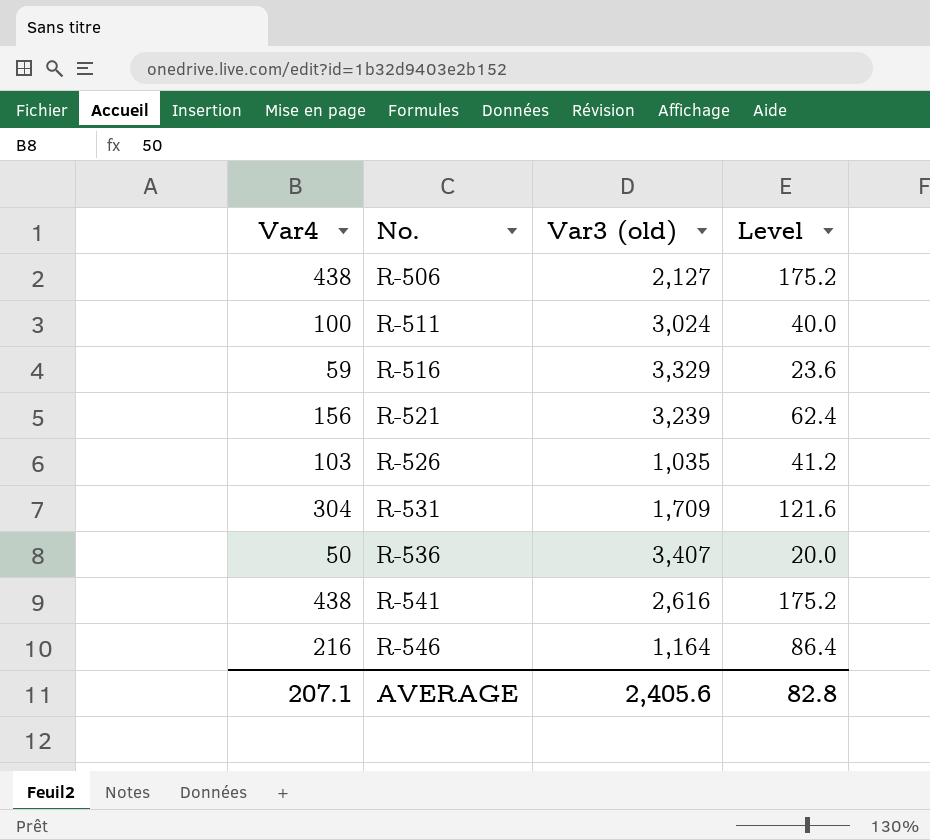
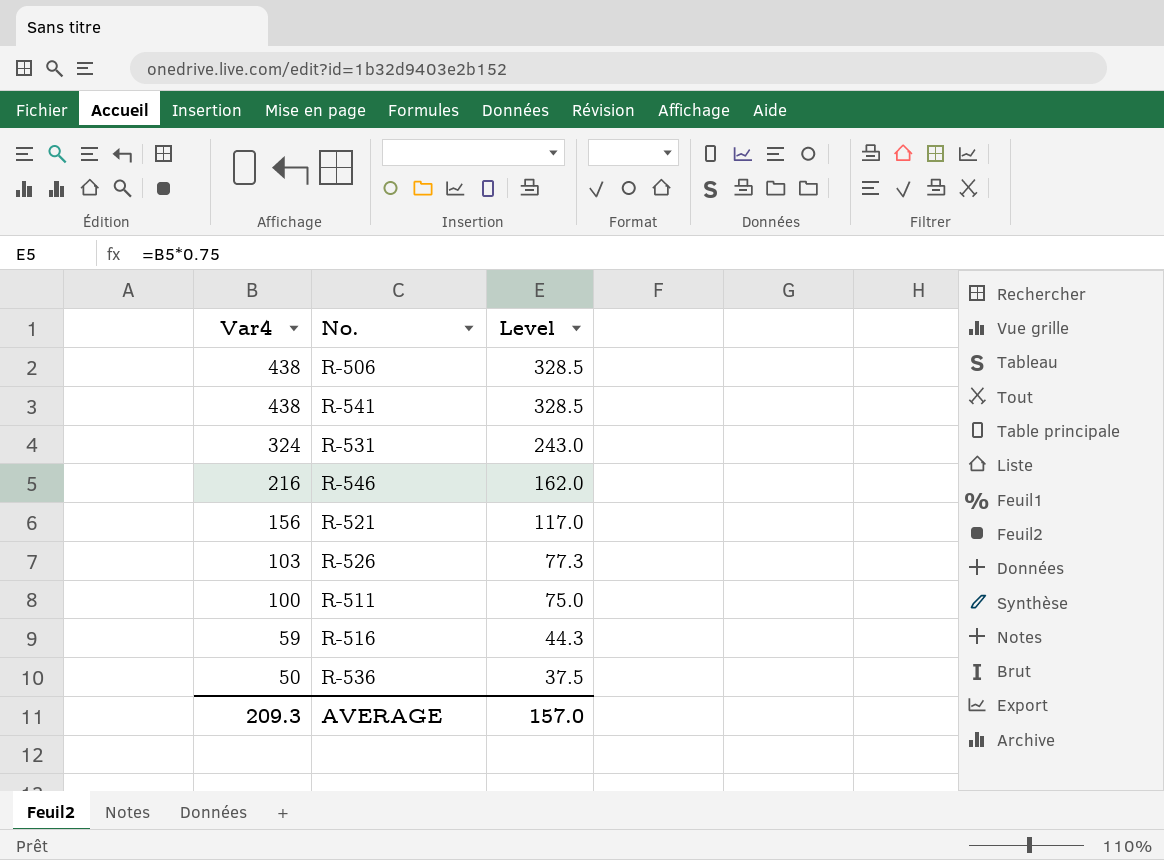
row order: No. ascending -> Var4 descending
column Var3 (old) | position: 3 -> none
column Level | formula: [Var4] * 0.4 -> [Var4] * 0.75
R-531 | Var4: 304 -> 324
AVERAGE | Var4: 207.1 -> 209.3
AVERAGE | Level: 82.8 -> 157.0

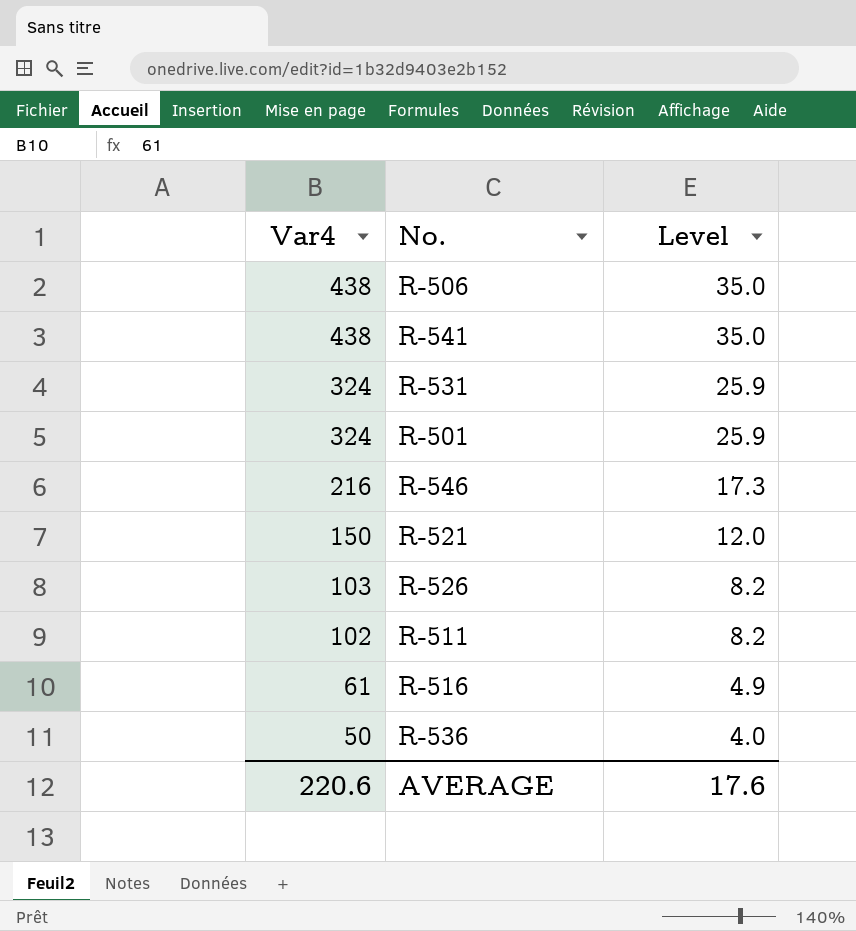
column Level | formula: [Var4] * 0.75 -> [Var4] * 0.08
row R-501: none -> 324 | 25.9
R-521 | Var4: 156 -> 150
R-511 | Var4: 100 -> 102
R-516 | Var4: 59 -> 61
AVERAGE | Var4: 209.3 -> 220.6
AVERAGE | Level: 157.0 -> 17.6

